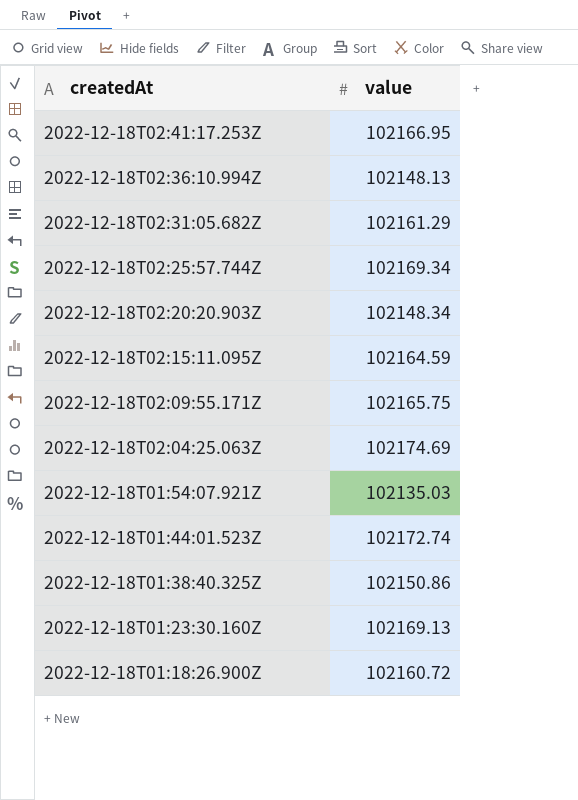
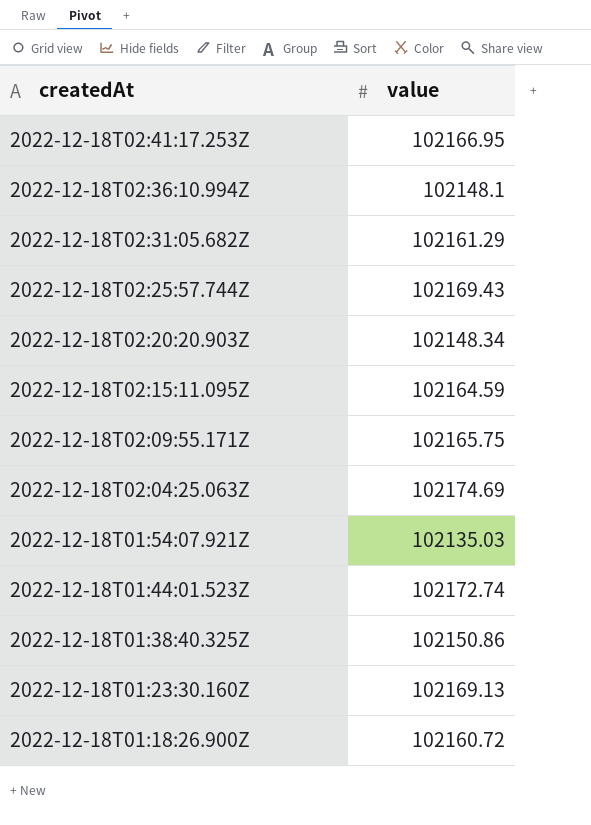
2022-12-18T02:36:10.994Z | value: 102148.13 -> 102148.1
2022-12-18T02:25:57.744Z | value: 102169.34 -> 102169.43

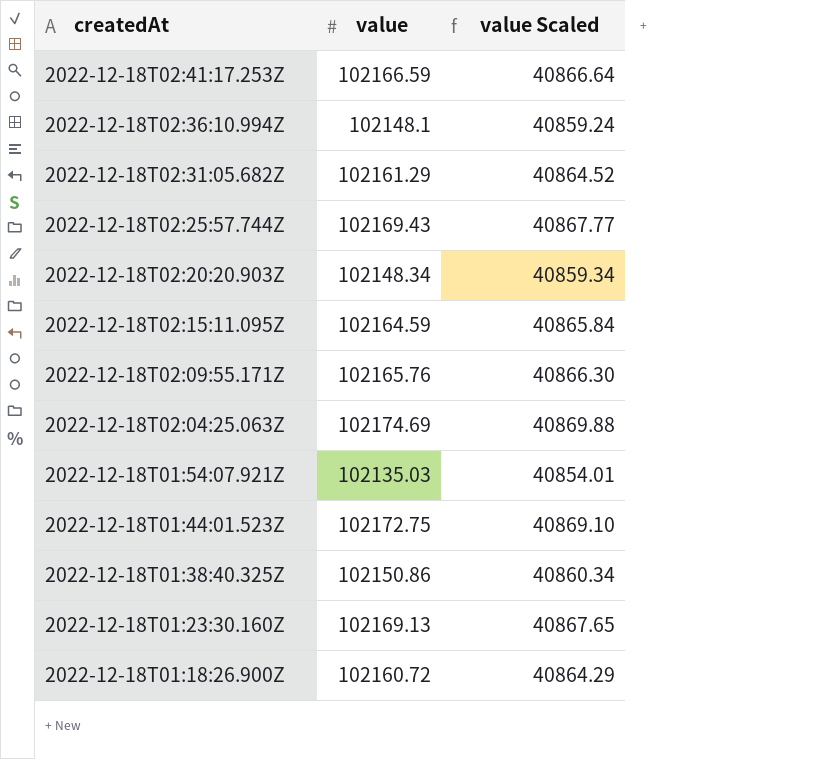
column value Scaled | formula: none -> [value] * 0.4
2022-12-18T02:41:17.253Z | value: 102166.95 -> 102166.59
2022-12-18T02:09:55.171Z | value: 102165.75 -> 102165.76
2022-12-18T01:44:01.523Z | value: 102172.74 -> 102172.75

